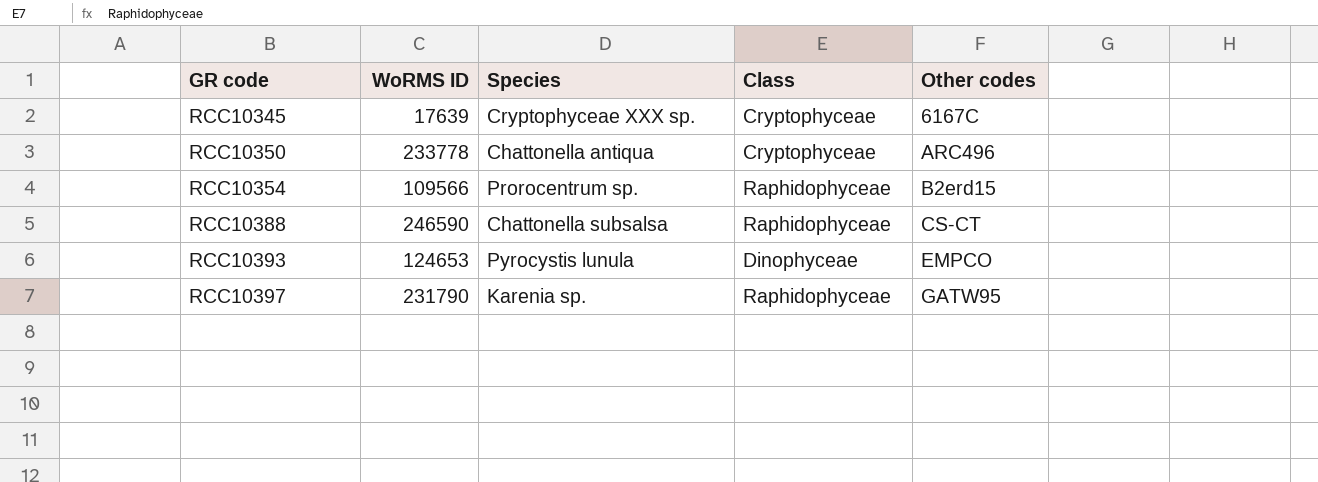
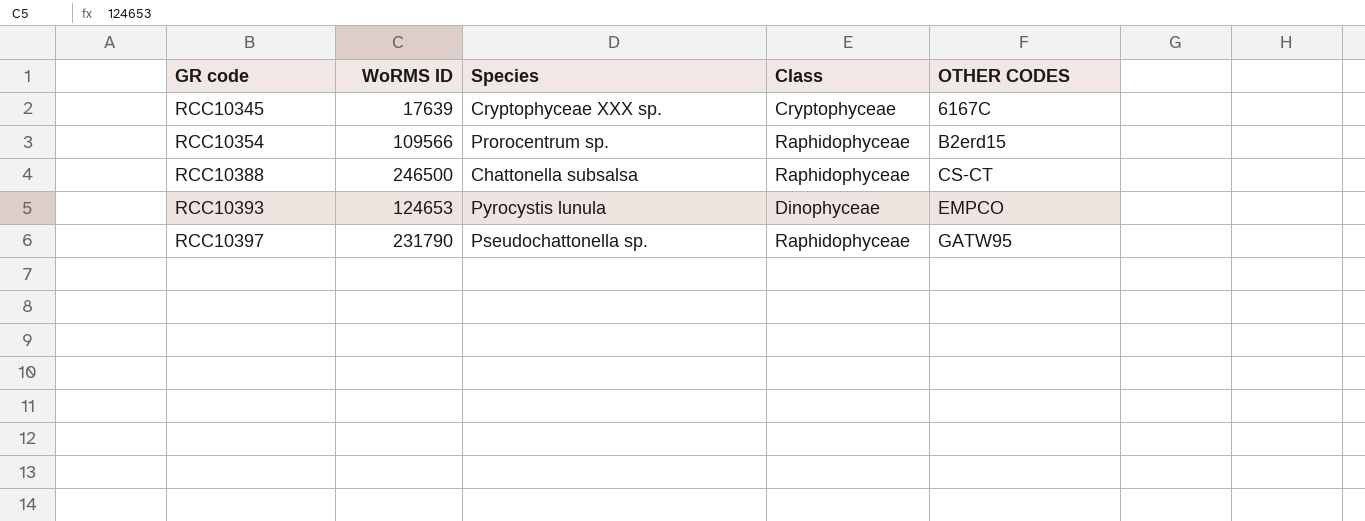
column name: Other codes -> OTHER CODES
row RCC10350: 233778 | Chattonella antiqua | Cryptophyceae | ARC496 -> none
RCC10388 | WoRMS ID: 246590 -> 246500
RCC10397 | Species: Karenia sp. -> Pseudochattonella sp.

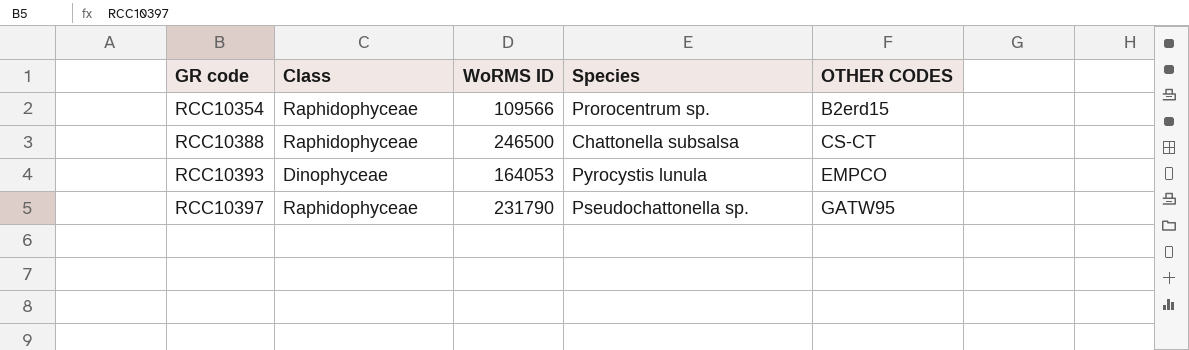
column Class | position: 4 -> 2
row RCC10345: 17639 | Cryptophyceae XXX sp. | Cryptophyceae | 6167C -> none
RCC10393 | WoRMS ID: 124653 -> 164053

